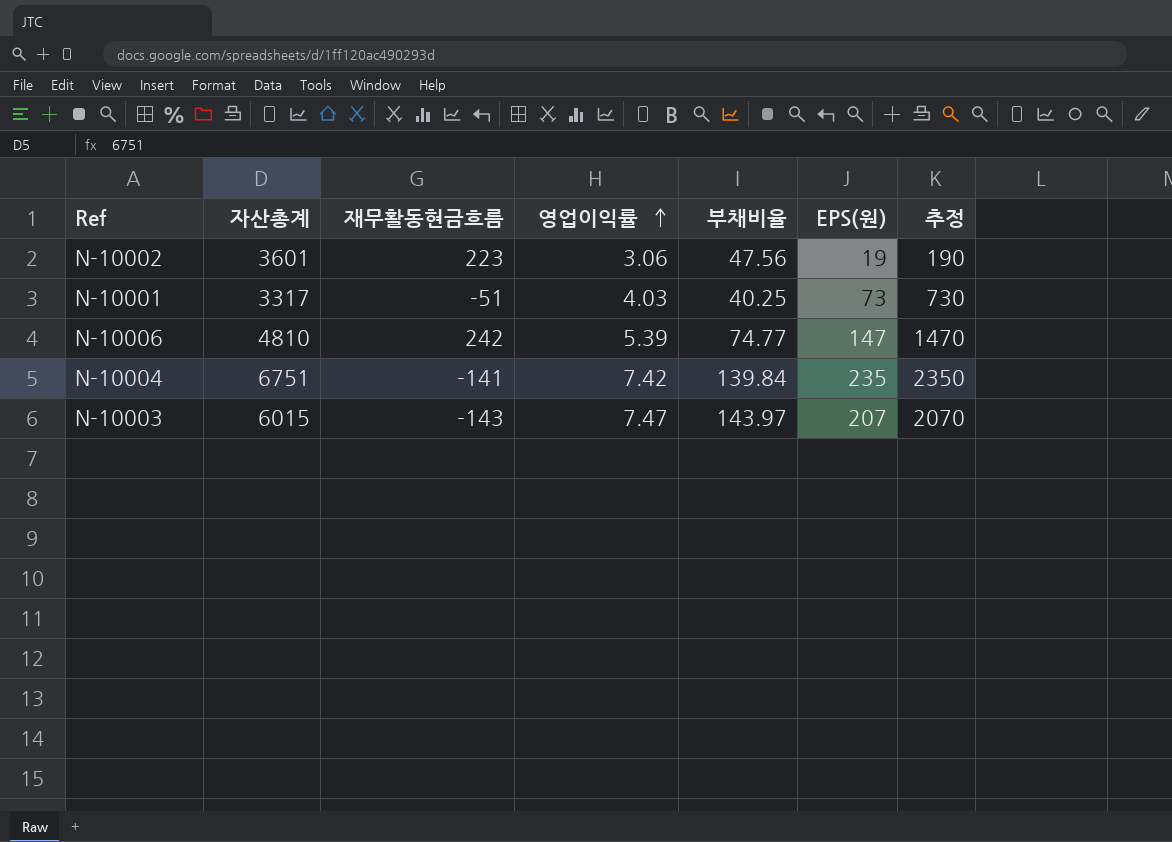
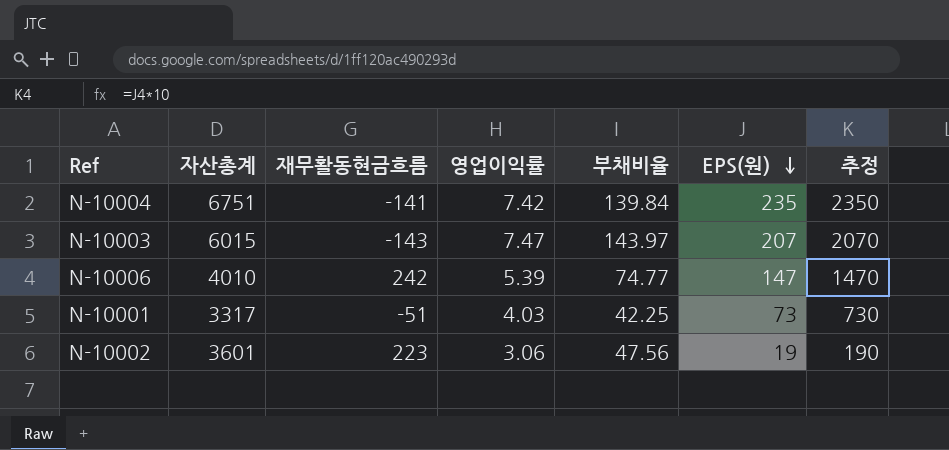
row order: 영업이익률 ascending -> EPS(원) descending
N-10006 | 자산총계: 4810 -> 4010
N-10001 | 부채비율: 40.25 -> 42.25

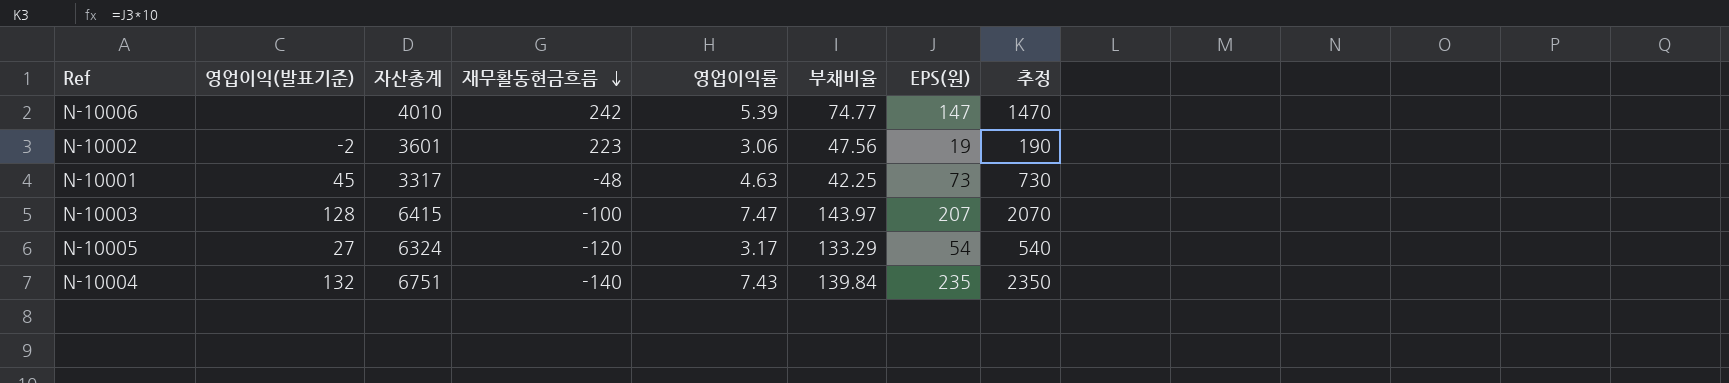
row order: EPS(원) descending -> 재무활동현금흐름 descending
column 영업이익(발표기준) | position: none -> 2
N-10001 | 재무활동현금흐름: -51 -> -48
N-10001 | 영업이익률: 4.03 -> 4.63
N-10003 | 자산총계: 6015 -> 6415
N-10003 | 재무활동현금흐름: -143 -> -100
row N-10005: none -> 27 | 6324 | -120 | 3.17 | 133.29 | 54 | 540
N-10004 | 재무활동현금흐름: -141 -> -140
N-10004 | 영업이익률: 7.42 -> 7.43

